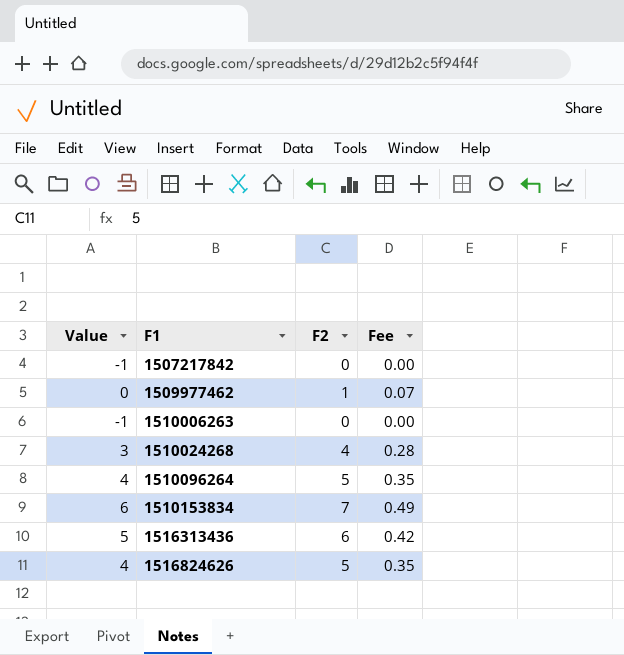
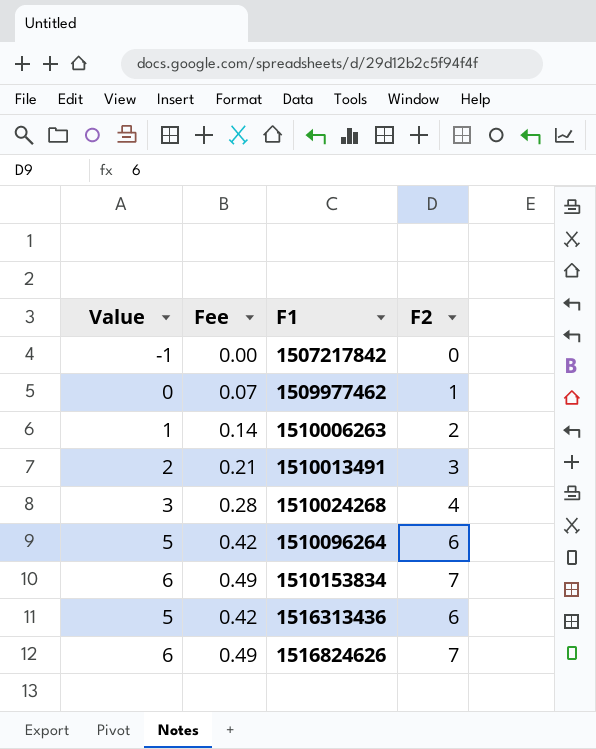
column Fee | position: 4 -> 2
1510006263 | Value: -1 -> 1
1510006263 | Fee: 0.00 -> 0.14
1510006263 | F2: 0 -> 2
row 1510013491: none -> 2 | 0.21 | 3
1510096264 | Value: 4 -> 5
1510096264 | Fee: 0.35 -> 0.42
1510096264 | F2: 5 -> 6
1516824626 | Value: 4 -> 6
1516824626 | Fee: 0.35 -> 0.49
1516824626 | F2: 5 -> 7

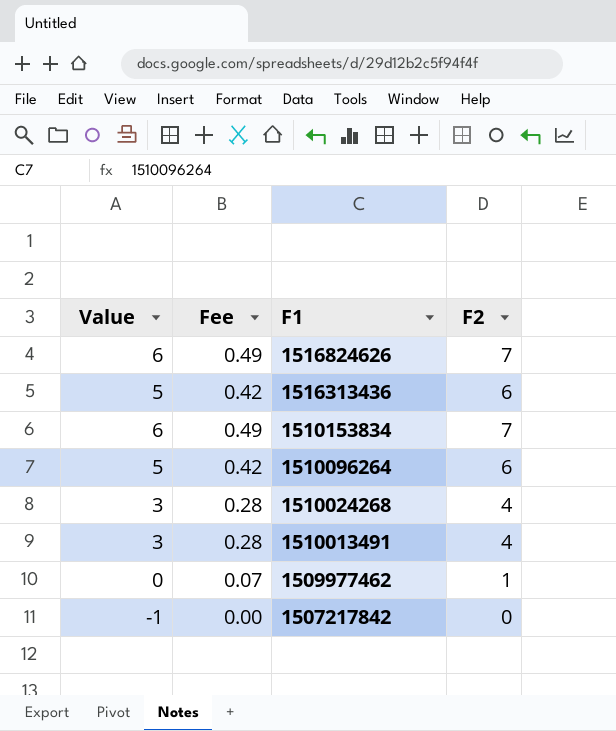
row order: F1 ascending -> F1 descending
row 1510006263: 1 | 0.14 | 2 -> none
1510013491 | Value: 2 -> 3
1510013491 | Fee: 0.21 -> 0.28
1510013491 | F2: 3 -> 4

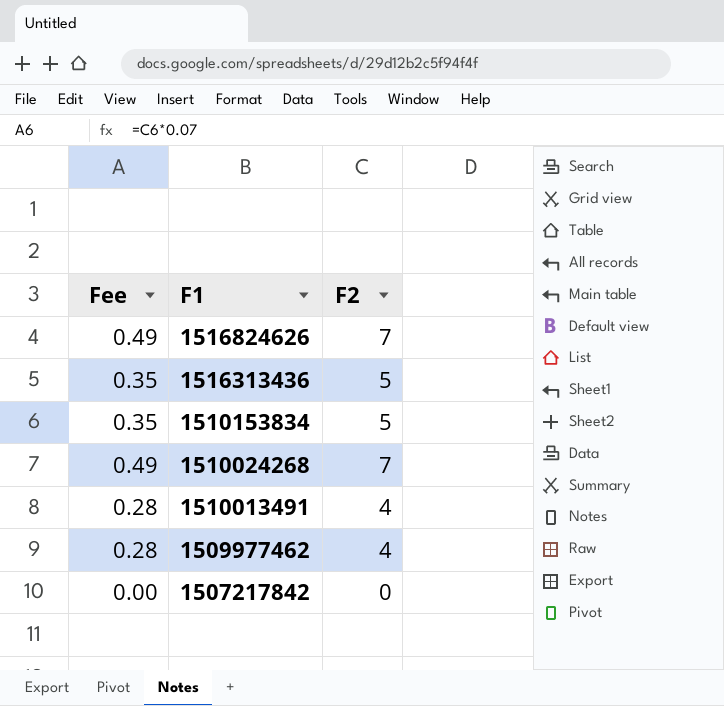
column Value | formula: [F2] - 1 -> none
row 1510096264: 5 | 0.42 | 6 -> none
1516313436 | Fee: 0.42 -> 0.35
1516313436 | F2: 6 -> 5
1510153834 | Fee: 0.49 -> 0.35
1510153834 | F2: 7 -> 5
1510024268 | Fee: 0.28 -> 0.49
1510024268 | F2: 4 -> 7
1509977462 | Fee: 0.07 -> 0.28
1509977462 | F2: 1 -> 4

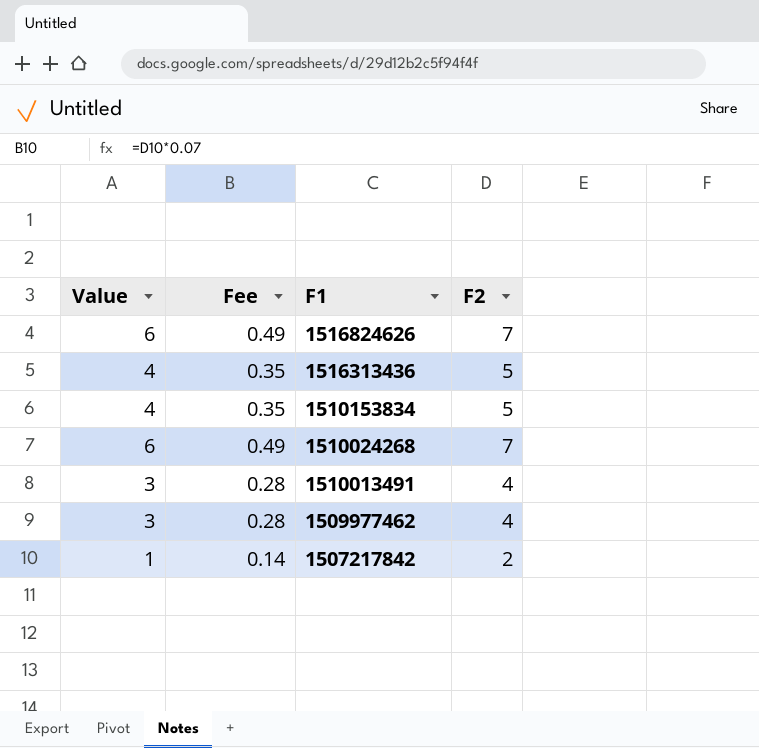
column Value | formula: none -> [F2] - 1
1507217842 | Fee: 0.00 -> 0.14
1507217842 | F2: 0 -> 2

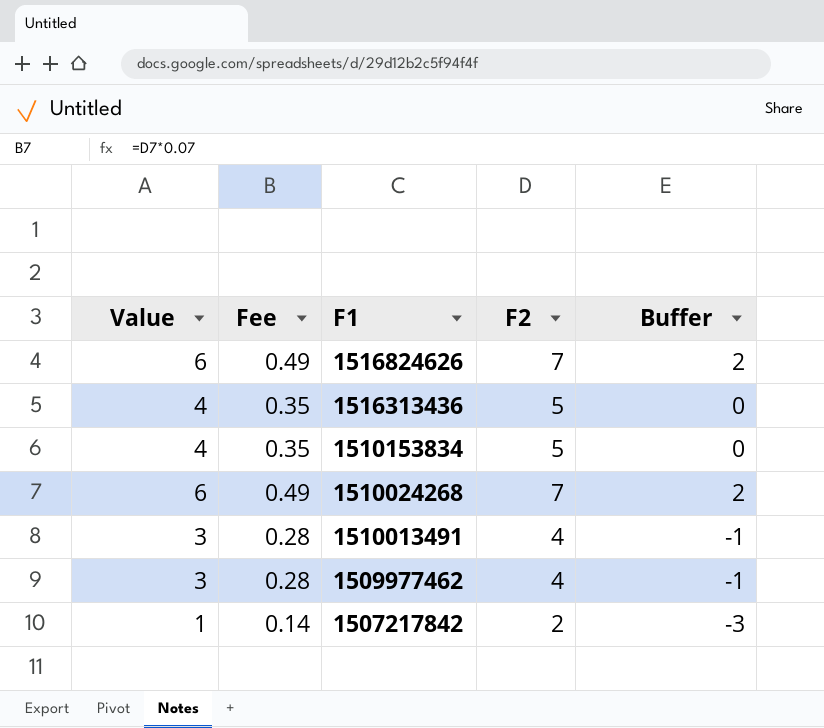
column Buffer | formula: none -> [F2] - 5

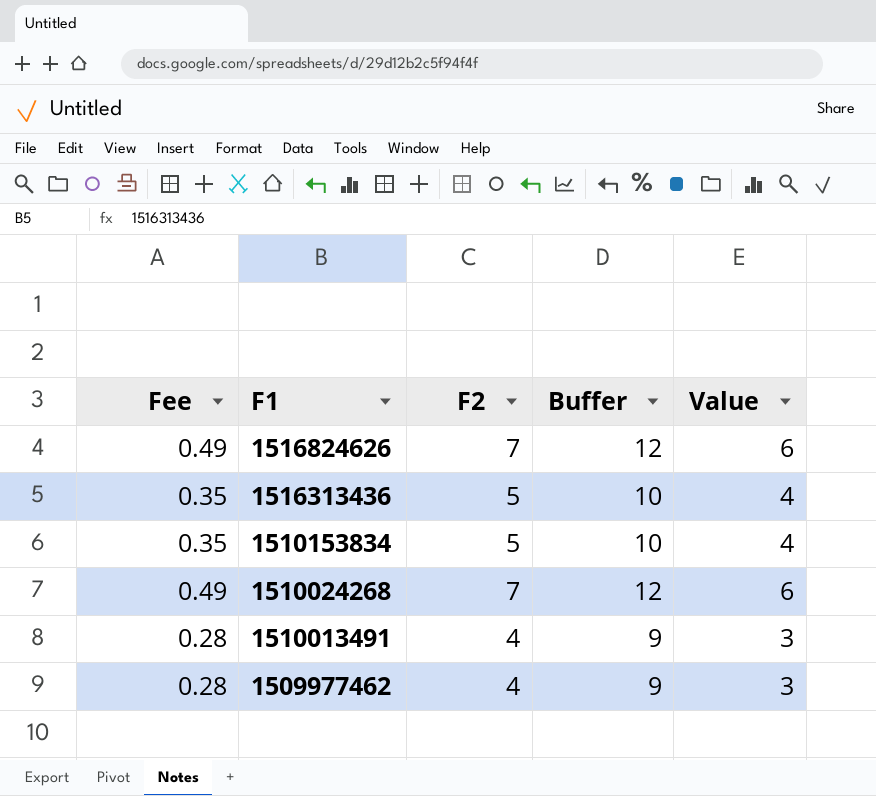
column Buffer | formula: [F2] - 5 -> [F2] + 5
column Value | position: 1 -> 5
row 1507217842: 1 | 0.14 | 2 | -3 -> none

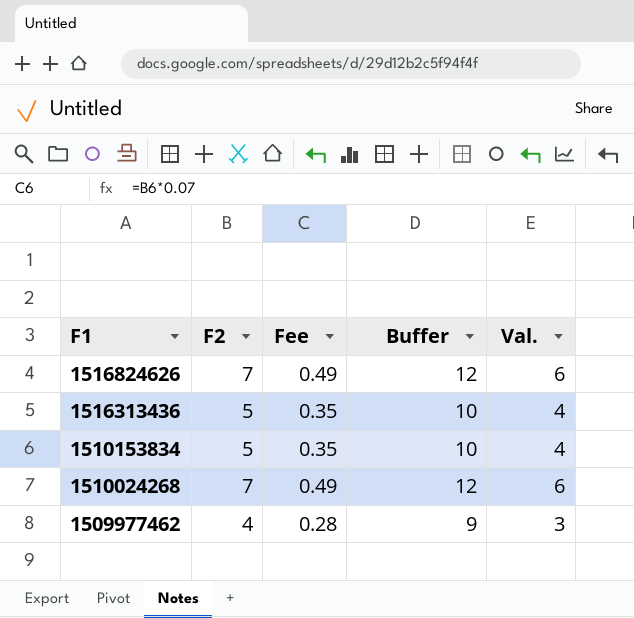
column Fee | position: 1 -> 3
column name: Value -> Val.
row 1510013491: 0.28 | 4 | 9 | 3 -> none

